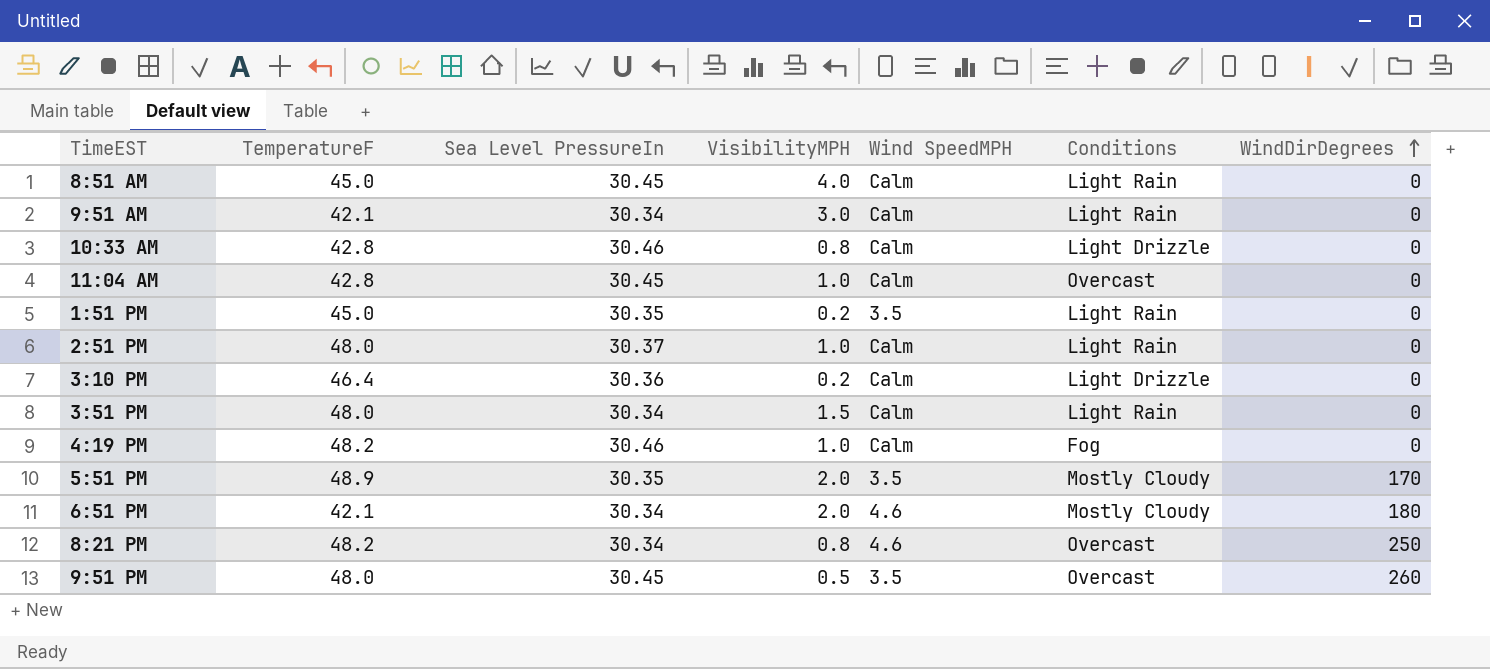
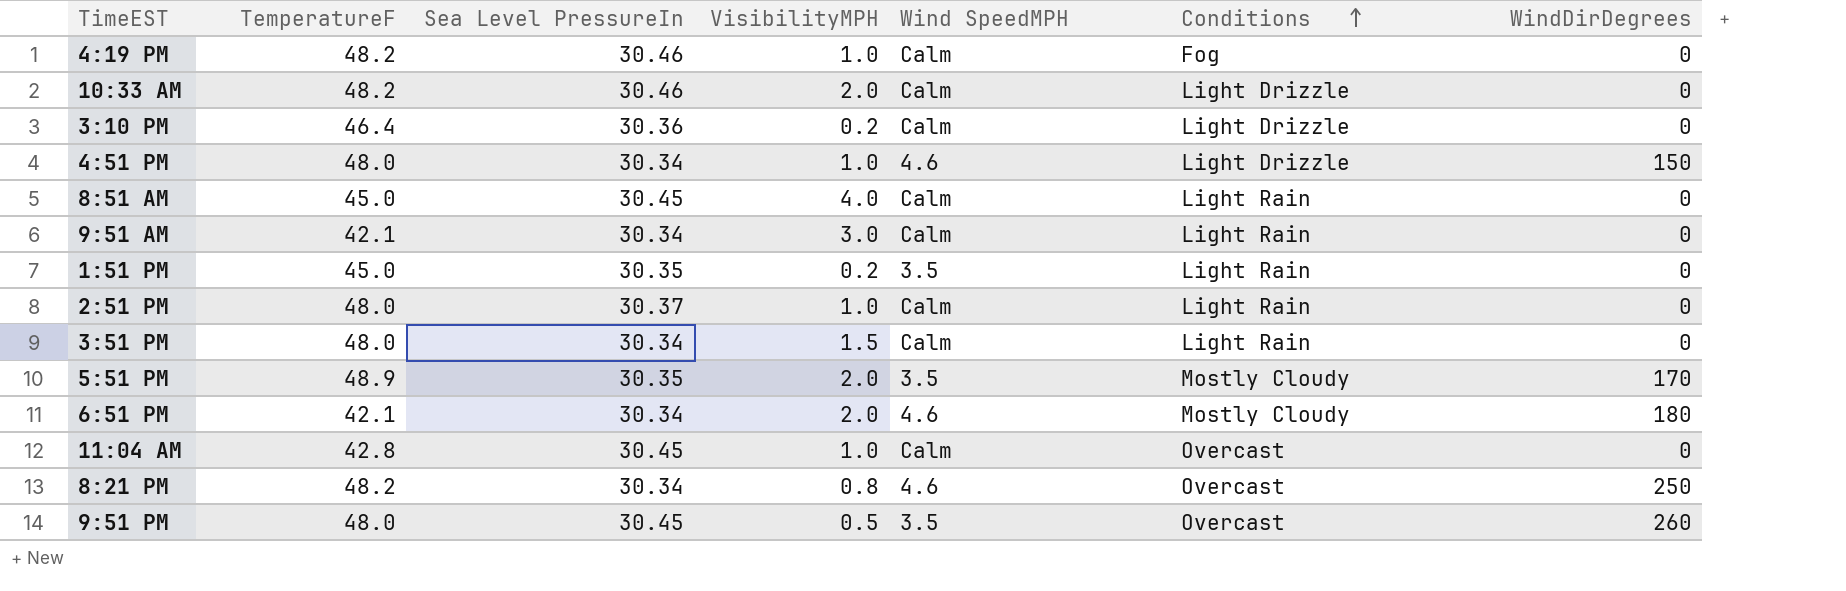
row order: WindDirDegrees ascending -> Conditions ascending
10:33 AM | TemperatureF: 42.8 -> 48.2
10:33 AM | VisibilityMPH: 0.8 -> 2.0
row 4:51 PM: none -> 48.0 | 30.34 | 1.0 | 4.6 | Light Drizzle | 150

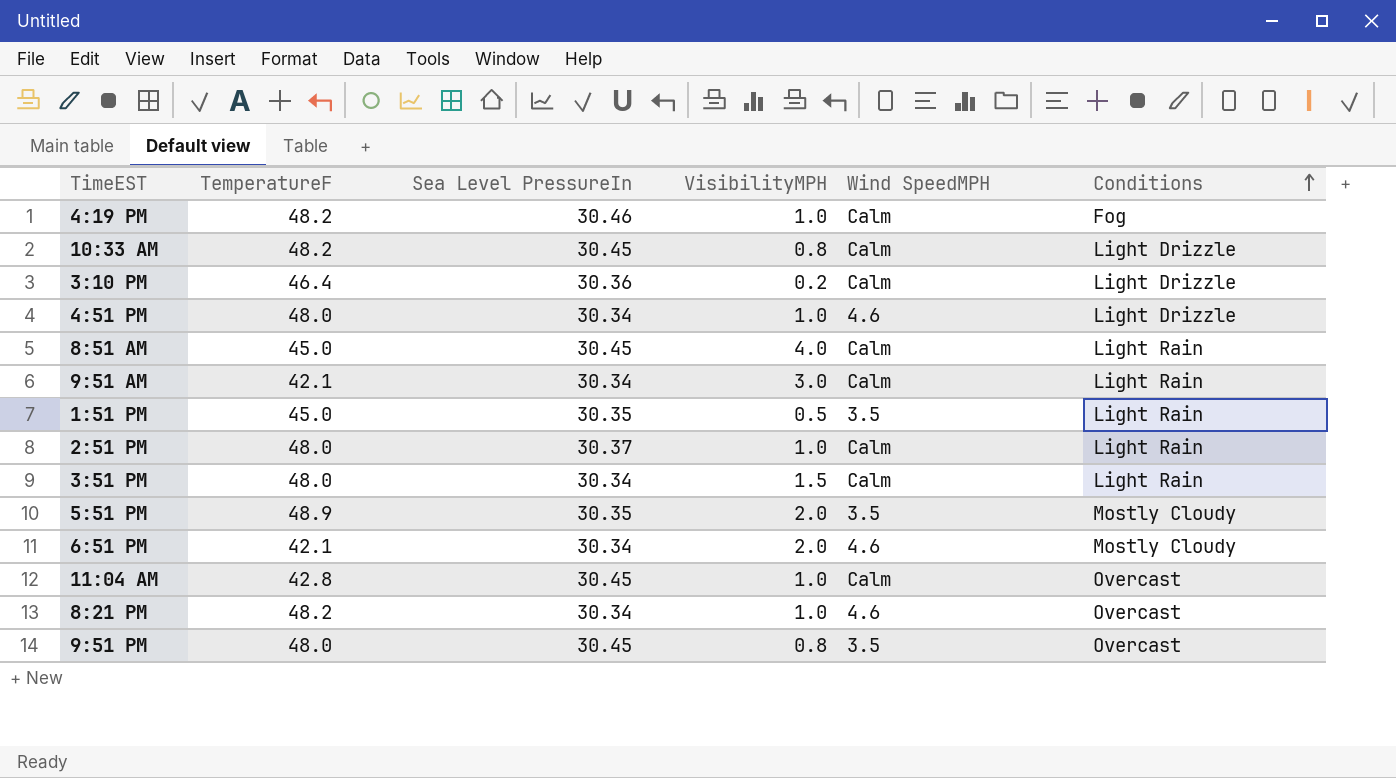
column WindDirDegrees | position: 7 -> none
10:33 AM | Sea Level PressureIn: 30.46 -> 30.45
10:33 AM | VisibilityMPH: 2.0 -> 0.8
1:51 PM | VisibilityMPH: 0.2 -> 0.5
8:21 PM | VisibilityMPH: 0.8 -> 1.0
9:51 PM | VisibilityMPH: 0.5 -> 0.8

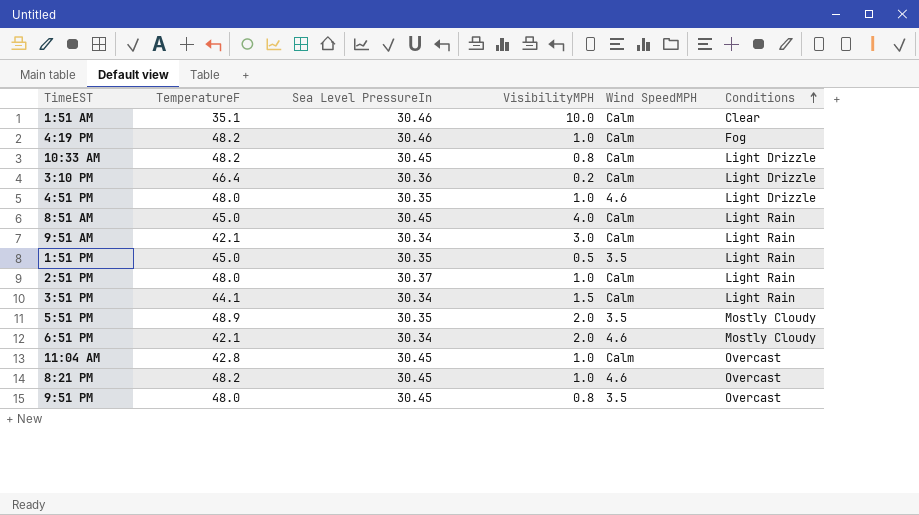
row 1:51 AM: none -> 35.1 | 30.46 | 10.0 | Calm | Clear
4:51 PM | Sea Level PressureIn: 30.34 -> 30.35
3:51 PM | TemperatureF: 48.0 -> 44.1
8:21 PM | Sea Level PressureIn: 30.34 -> 30.45

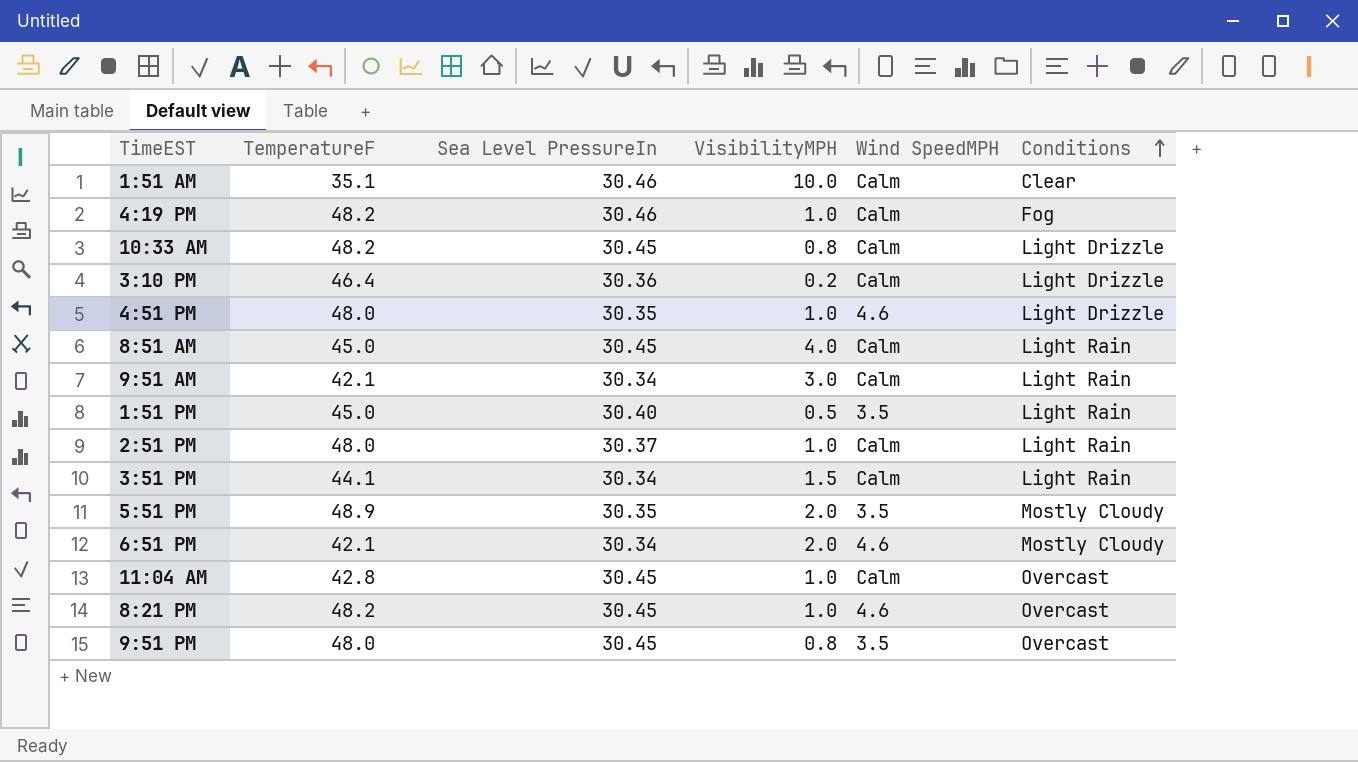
1:51 PM | Sea Level PressureIn: 30.35 -> 30.40

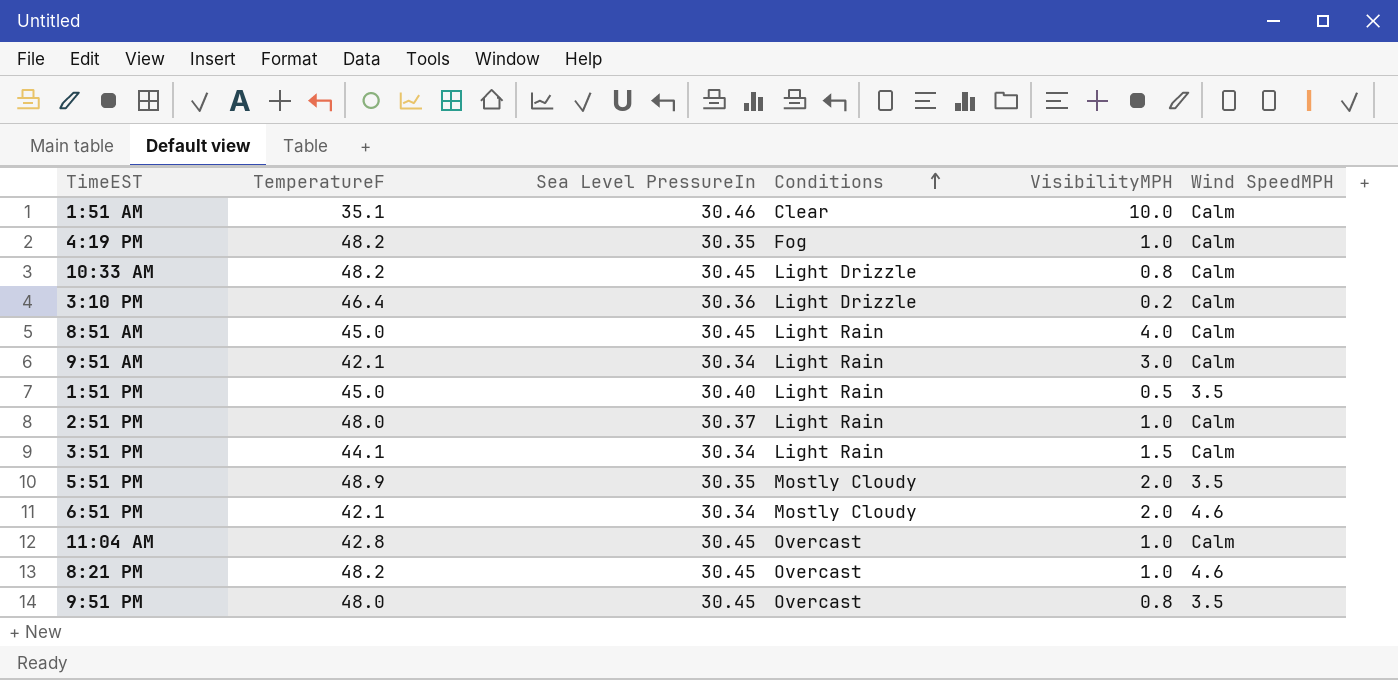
column Conditions | position: 6 -> 4
row 4:51 PM: 48.0 | 30.35 | 1.0 | 4.6 | Light Drizzle -> none
4:19 PM | Sea Level PressureIn: 30.46 -> 30.35

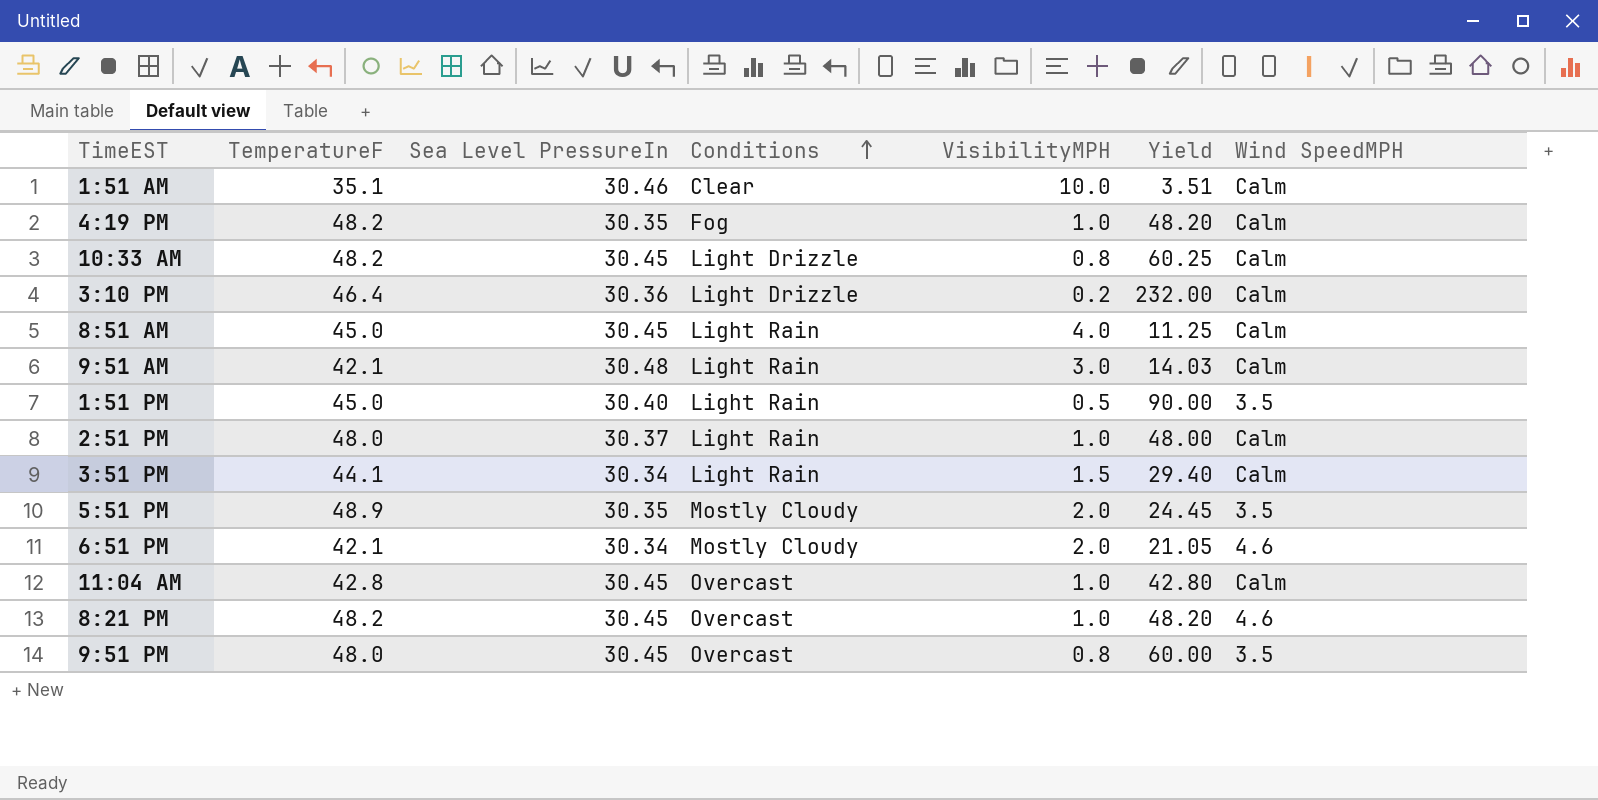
column Yield | formula: none -> [TemperatureF] / [VisibilityMPH]
9:51 AM | Sea Level PressureIn: 30.34 -> 30.48

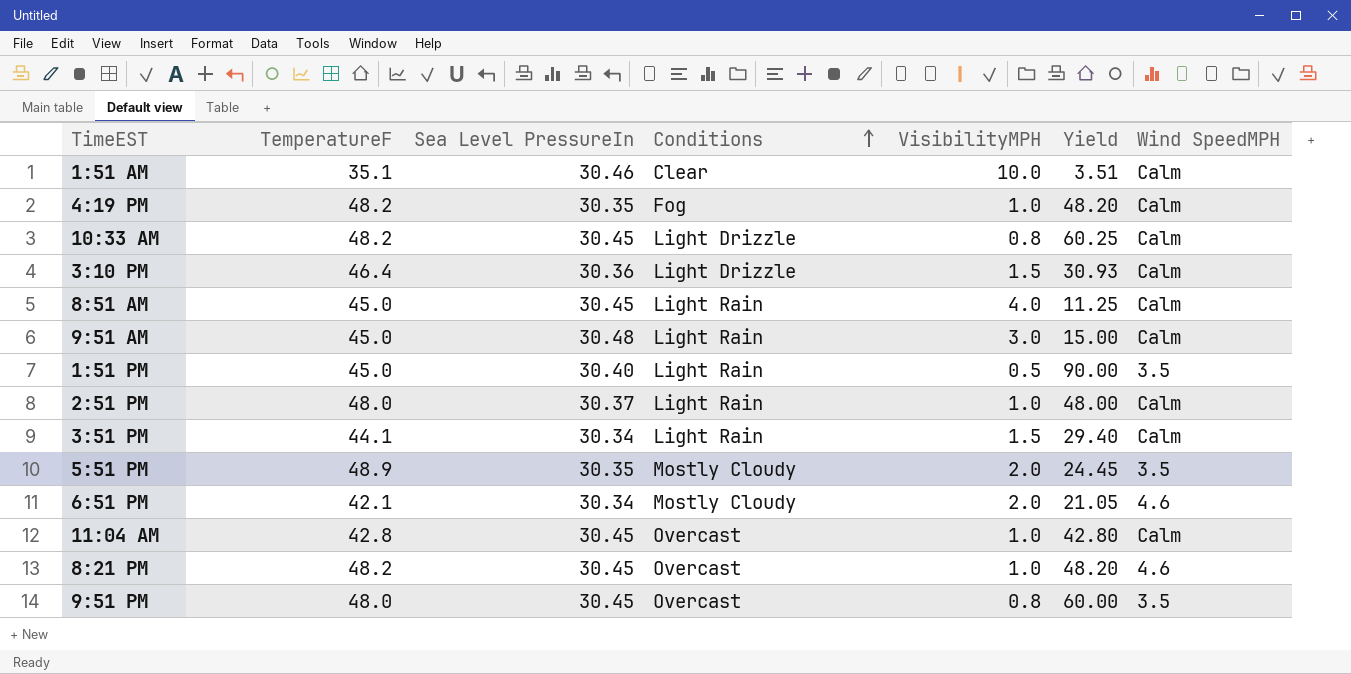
3:10 PM | VisibilityMPH: 0.2 -> 1.5
3:10 PM | Yield: 232.00 -> 30.93
9:51 AM | TemperatureF: 42.1 -> 45.0
9:51 AM | Yield: 14.03 -> 15.00

